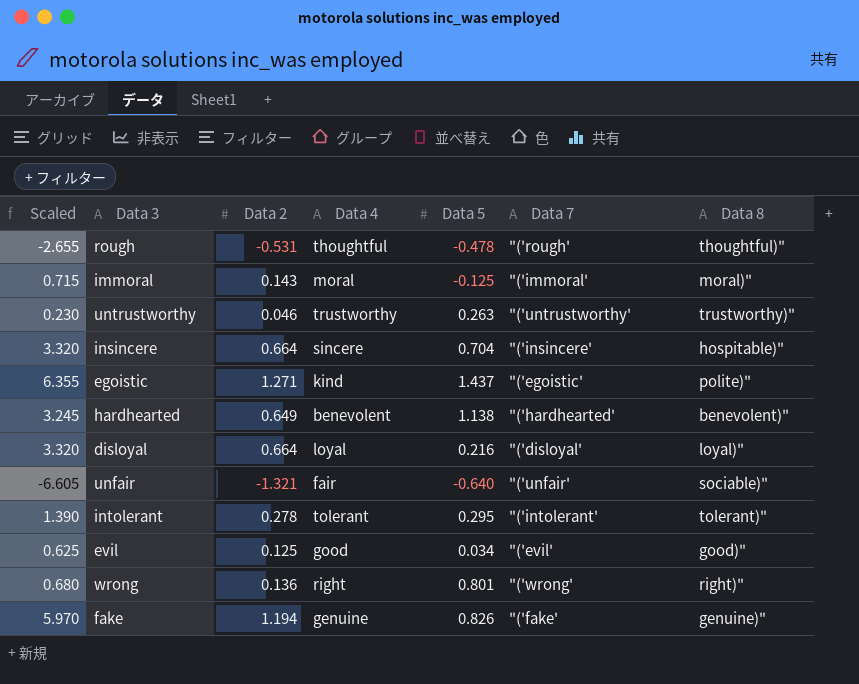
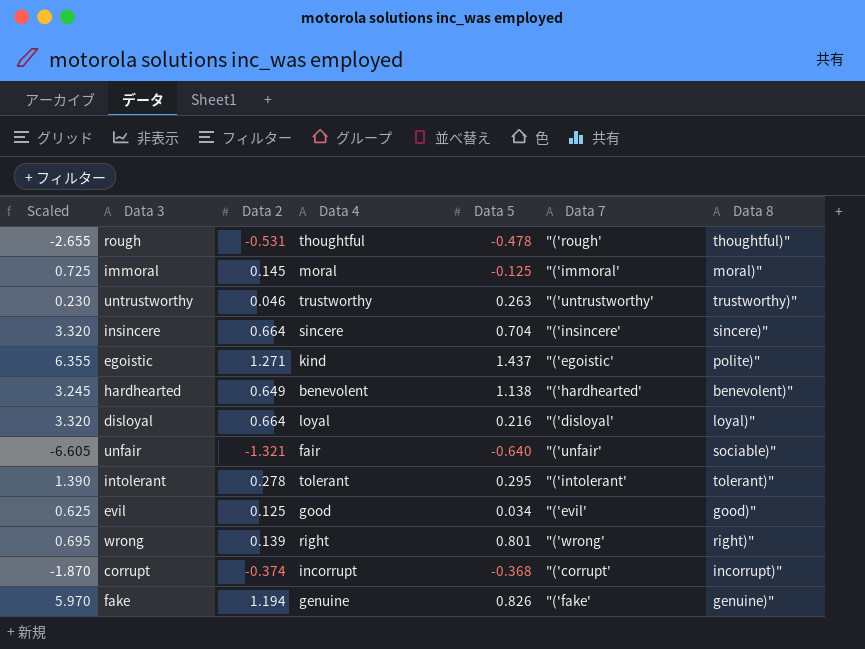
immoral | Scaled: 0.715 -> 0.725
immoral | Data 2: 0.143 -> 0.145
insincere | Data 8: hospitable)" -> sincere)"
wrong | Scaled: 0.680 -> 0.695
wrong | Data 2: 0.136 -> 0.139
row corrupt: none -> -1.870 | -0.374 | incorrupt | -0.368 | "('corrupt' | incorrupt)"

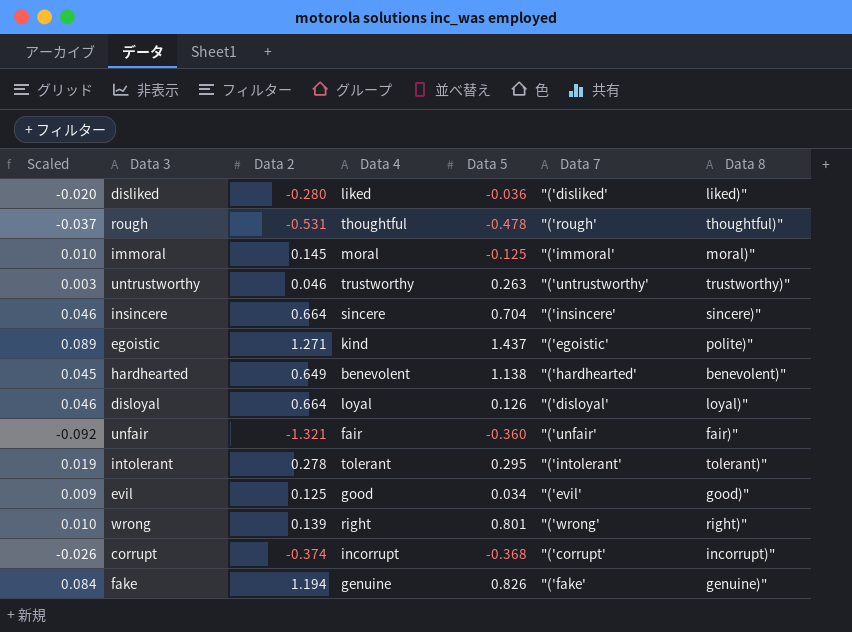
column Scaled | formula: [Data 2] * 5 -> [Data 2] * 0.07
row disliked: none -> -0.020 | -0.280 | liked | -0.036 | "('disliked' | liked)"
disloyal | Data 5: 0.216 -> 0.126
unfair | Data 5: -0.640 -> -0.360
unfair | Data 8: sociable)" -> fair)"

